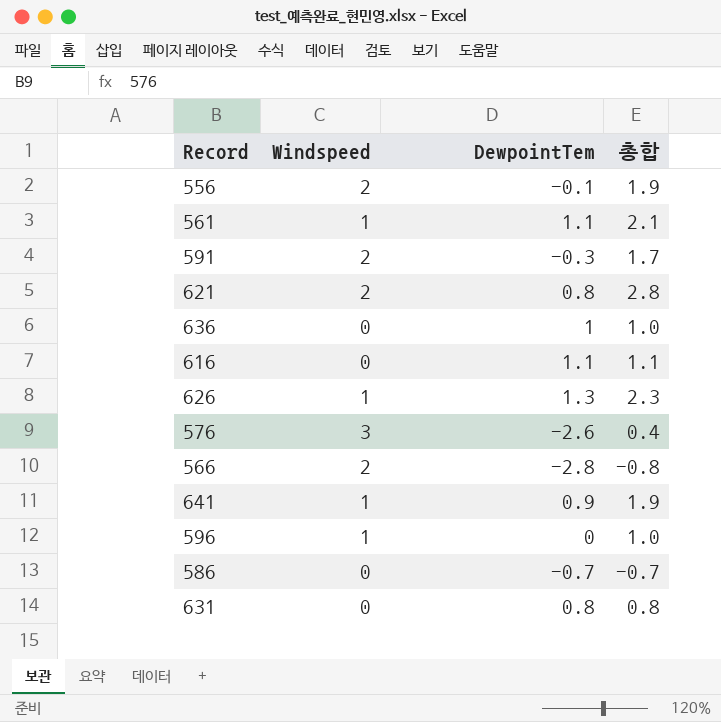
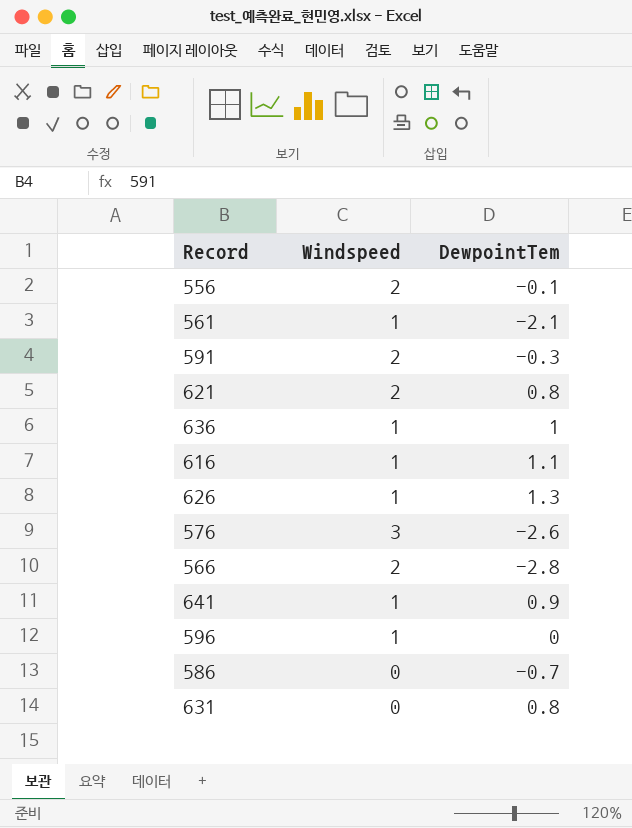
column 총합 | formula: [Windspeed] + [DewpointTem] -> none
561 | DewpointTem: 1.1 -> -2.1
636 | Windspeed: 0 -> 1
616 | Windspeed: 0 -> 1

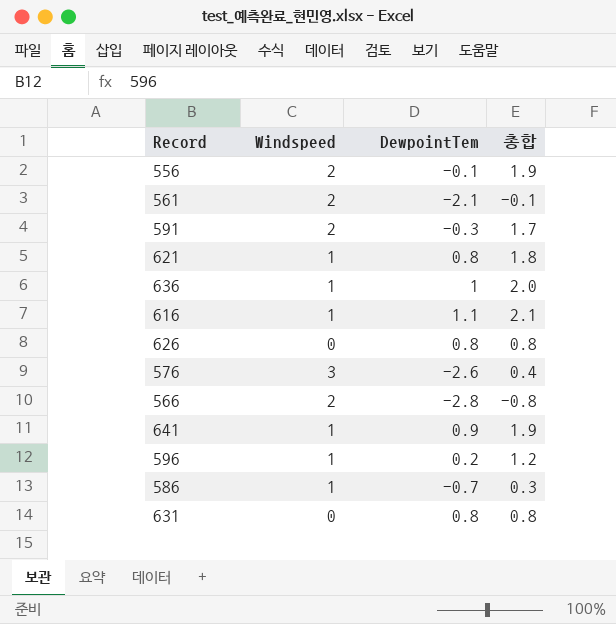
column 총합 | formula: none -> [Windspeed] + [DewpointTem]
561 | Windspeed: 1 -> 2
621 | Windspeed: 2 -> 1
626 | Windspeed: 1 -> 0
626 | DewpointTem: 1.3 -> 0.8
596 | DewpointTem: 0 -> 0.2
586 | Windspeed: 0 -> 1

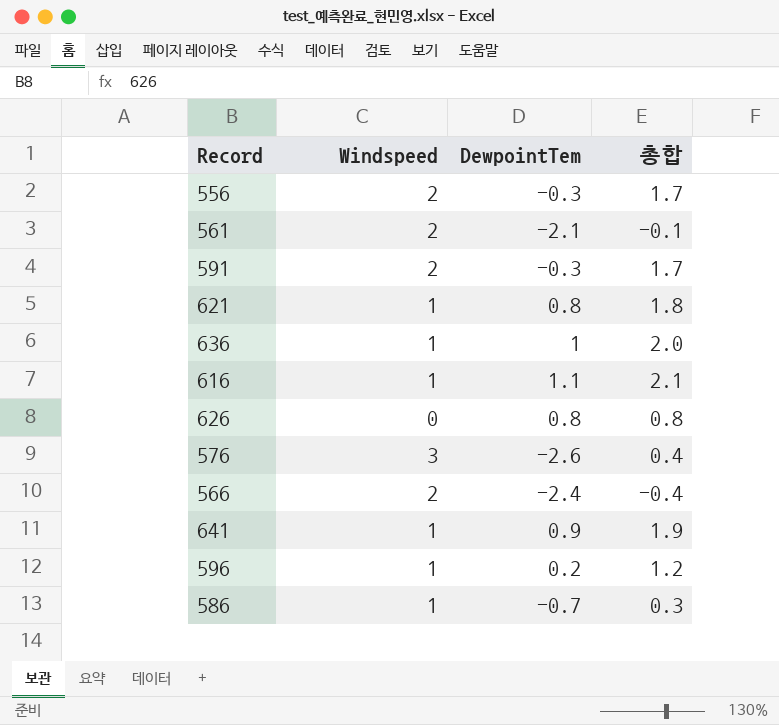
row 631: 0 | 0.8 | 0.8 -> none
556 | DewpointTem: -0.1 -> -0.3
556 | 총합: 1.9 -> 1.7
566 | DewpointTem: -2.8 -> -2.4
566 | 총합: -0.8 -> -0.4

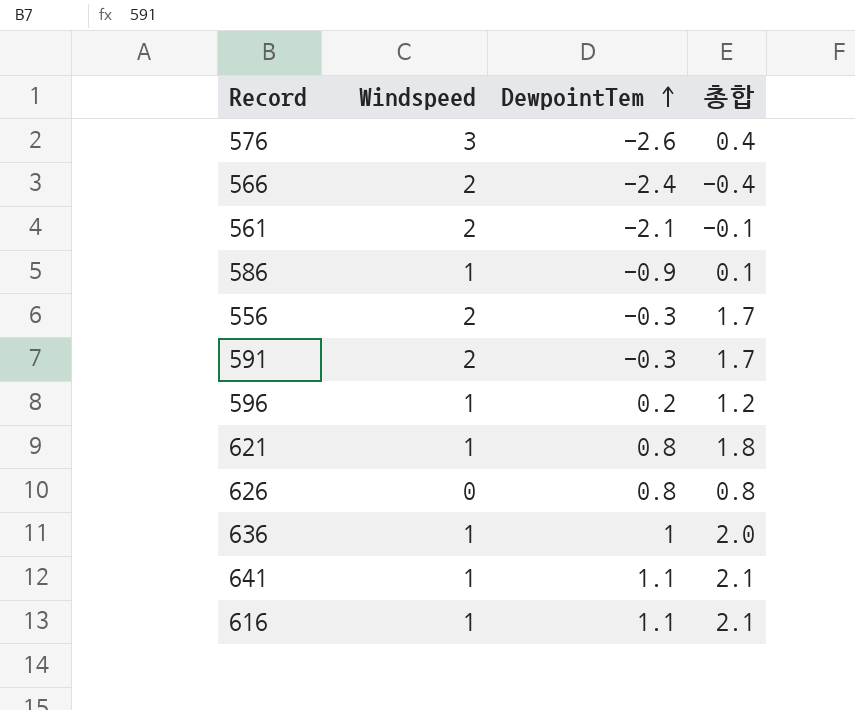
row order: none -> DewpointTem ascending
586 | DewpointTem: -0.7 -> -0.9
586 | 총합: 0.3 -> 0.1
641 | DewpointTem: 0.9 -> 1.1
641 | 총합: 1.9 -> 2.1

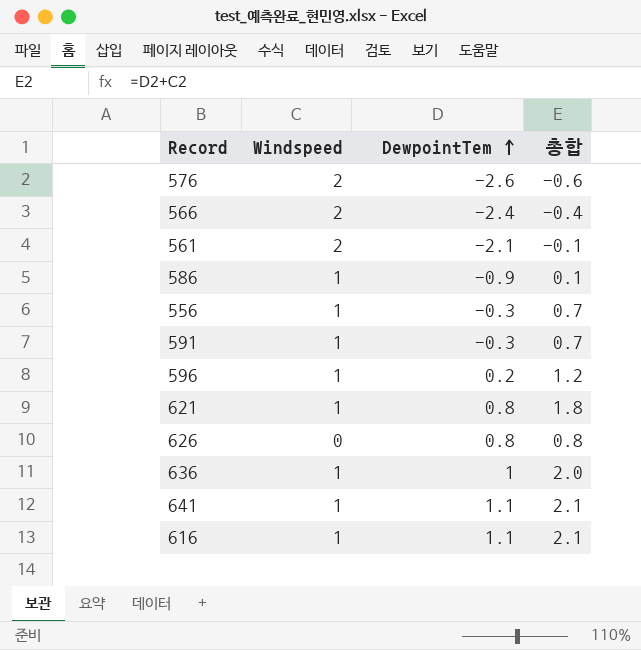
576 | Windspeed: 3 -> 2
576 | 총합: 0.4 -> -0.6
556 | Windspeed: 2 -> 1
556 | 총합: 1.7 -> 0.7
591 | Windspeed: 2 -> 1
591 | 총합: 1.7 -> 0.7

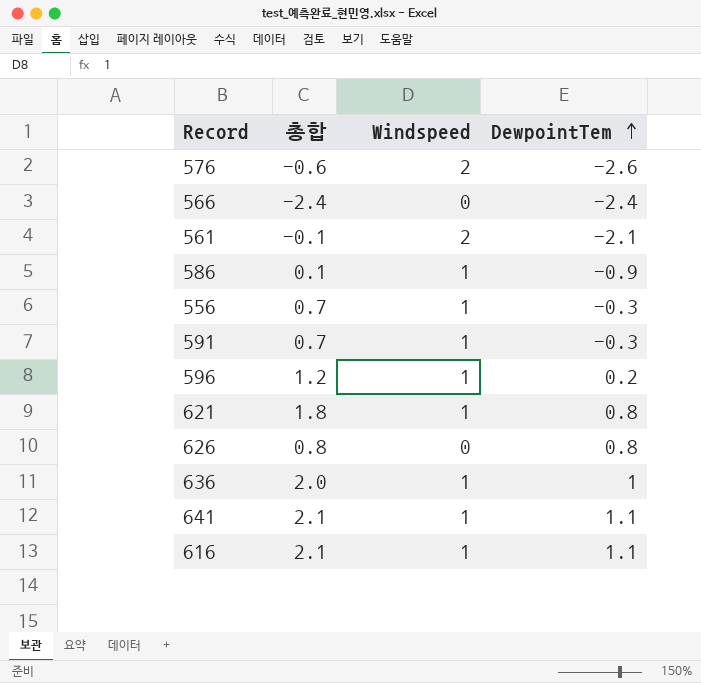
column 총합 | position: 4 -> 2
566 | 총합: -0.4 -> -2.4
566 | Windspeed: 2 -> 0

